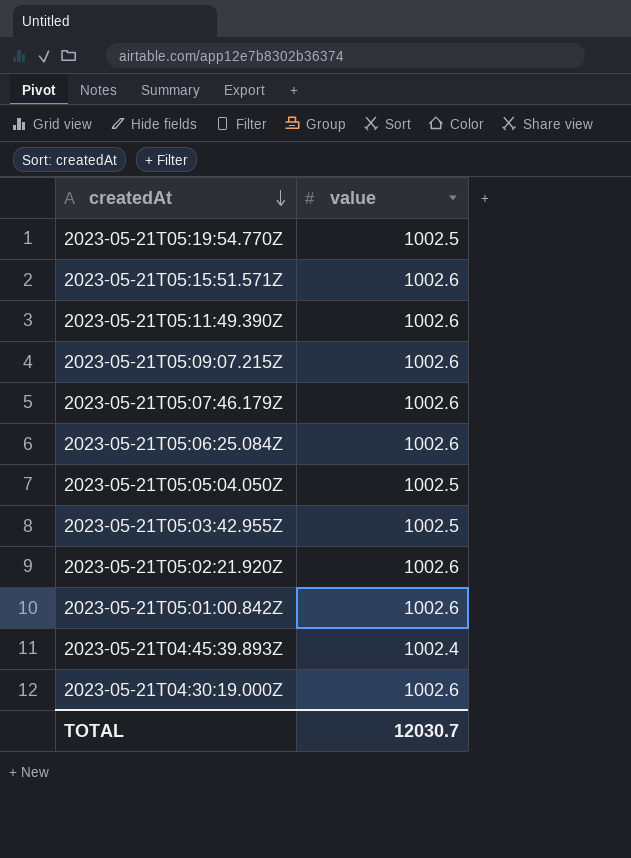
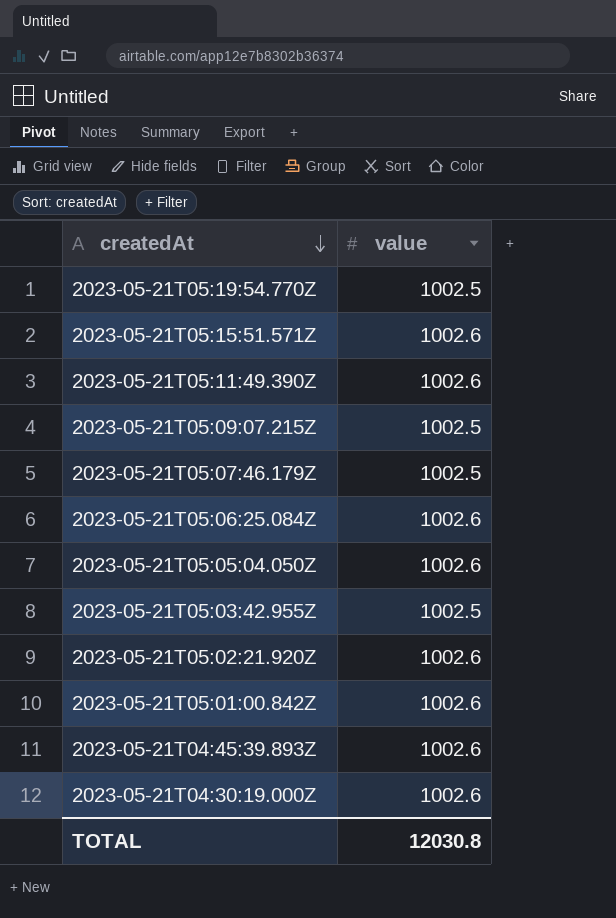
2023-05-21T05:09:07.215Z | value: 1002.6 -> 1002.5
2023-05-21T05:07:46.179Z | value: 1002.6 -> 1002.5
2023-05-21T05:05:04.050Z | value: 1002.5 -> 1002.6
2023-05-21T04:45:39.893Z | value: 1002.4 -> 1002.6
TOTAL | value: 12030.7 -> 12030.8

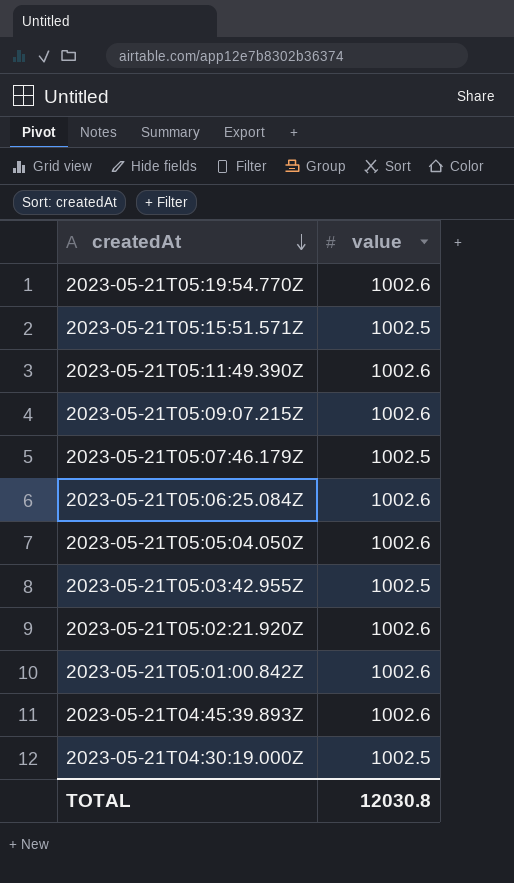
2023-05-21T05:19:54.770Z | value: 1002.5 -> 1002.6
2023-05-21T05:15:51.571Z | value: 1002.6 -> 1002.5
2023-05-21T05:09:07.215Z | value: 1002.5 -> 1002.6
2023-05-21T04:30:19.000Z | value: 1002.6 -> 1002.5

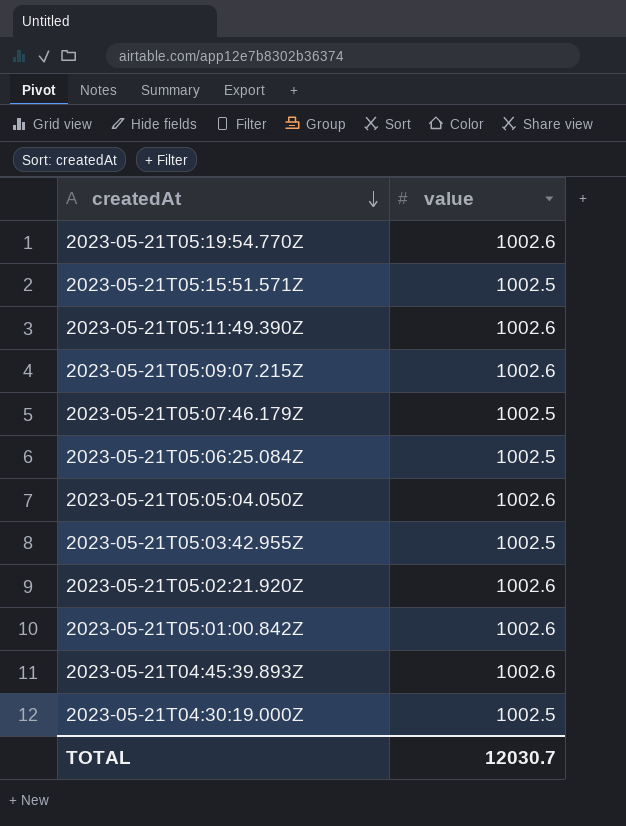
2023-05-21T05:06:25.084Z | value: 1002.6 -> 1002.5
TOTAL | value: 12030.8 -> 12030.7

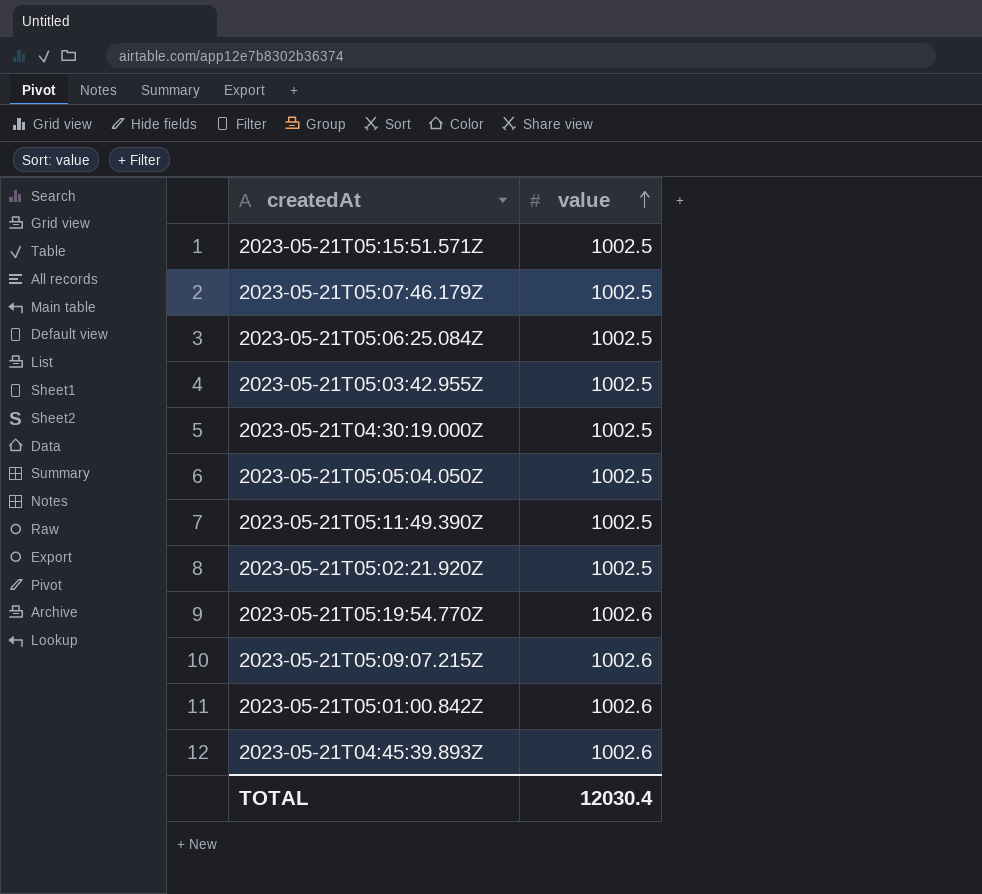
row order: createdAt descending -> value ascending
2023-05-21T05:05:04.050Z | value: 1002.6 -> 1002.5
2023-05-21T05:11:49.390Z | value: 1002.6 -> 1002.5
2023-05-21T05:02:21.920Z | value: 1002.6 -> 1002.5
TOTAL | value: 12030.7 -> 12030.4

